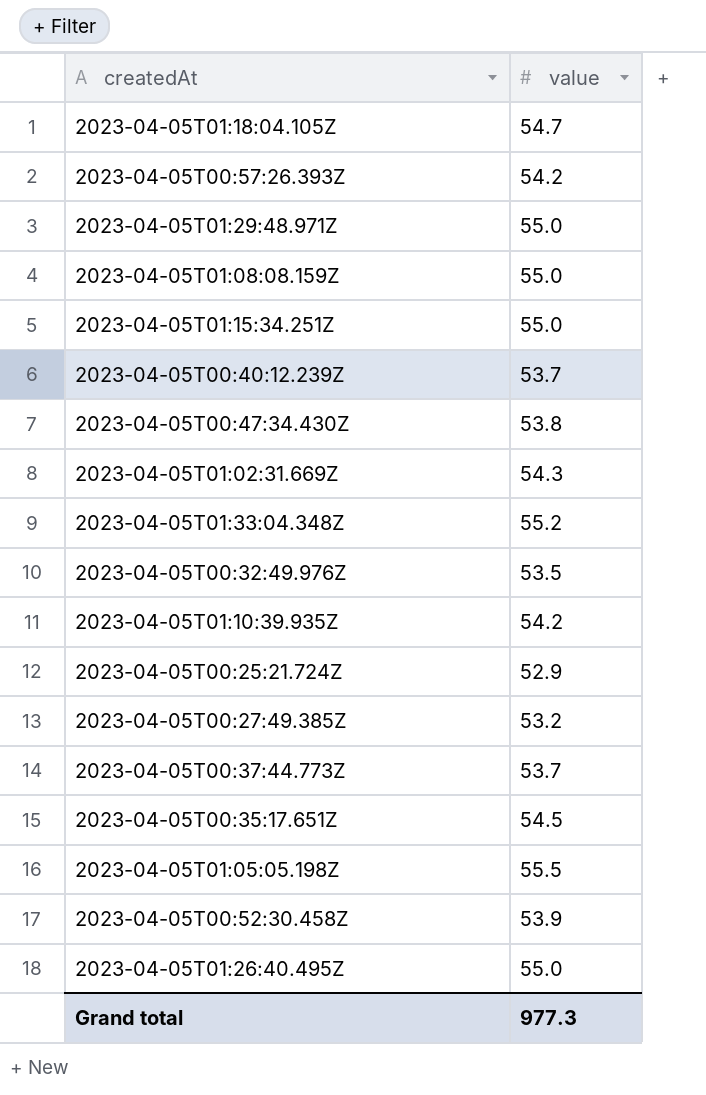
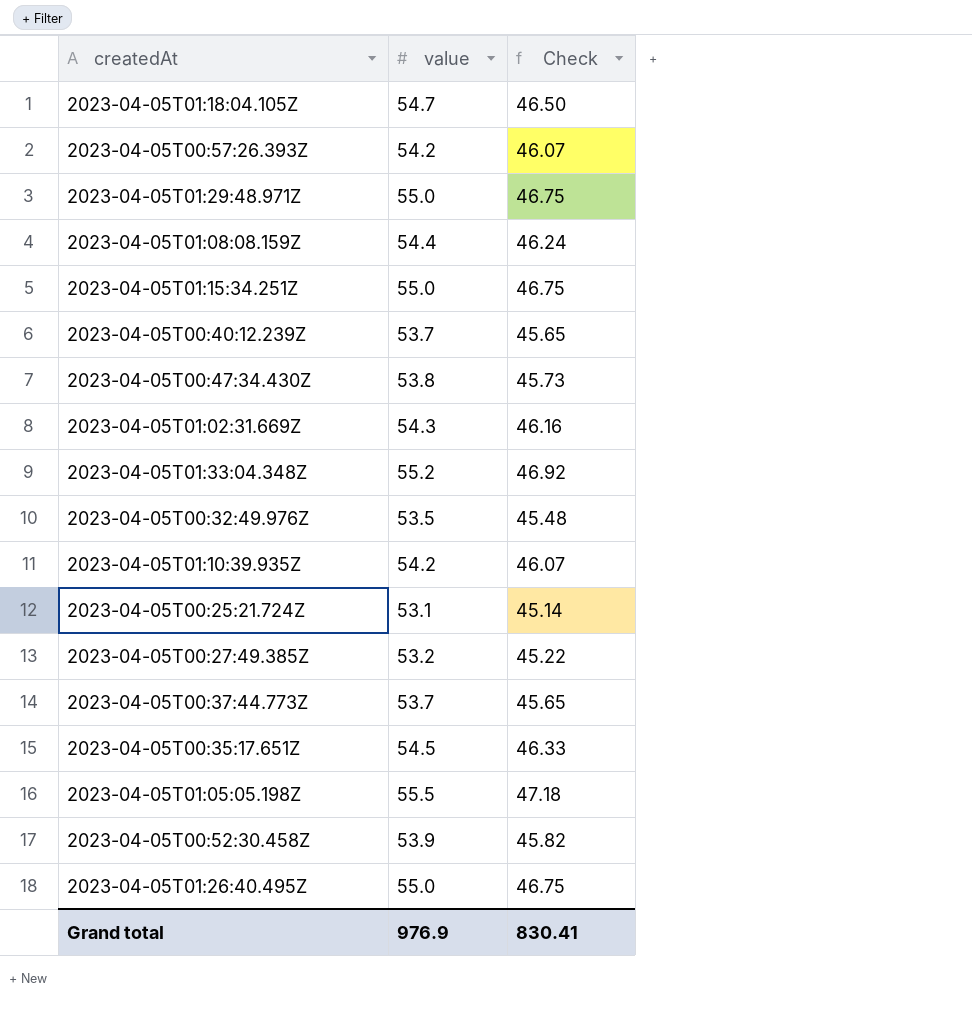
column Check | formula: none -> [value] * 0.85
2023-04-05T01:08:08.159Z | value: 55.0 -> 54.4
2023-04-05T00:25:21.724Z | value: 52.9 -> 53.1
Grand total | value: 977.3 -> 976.9

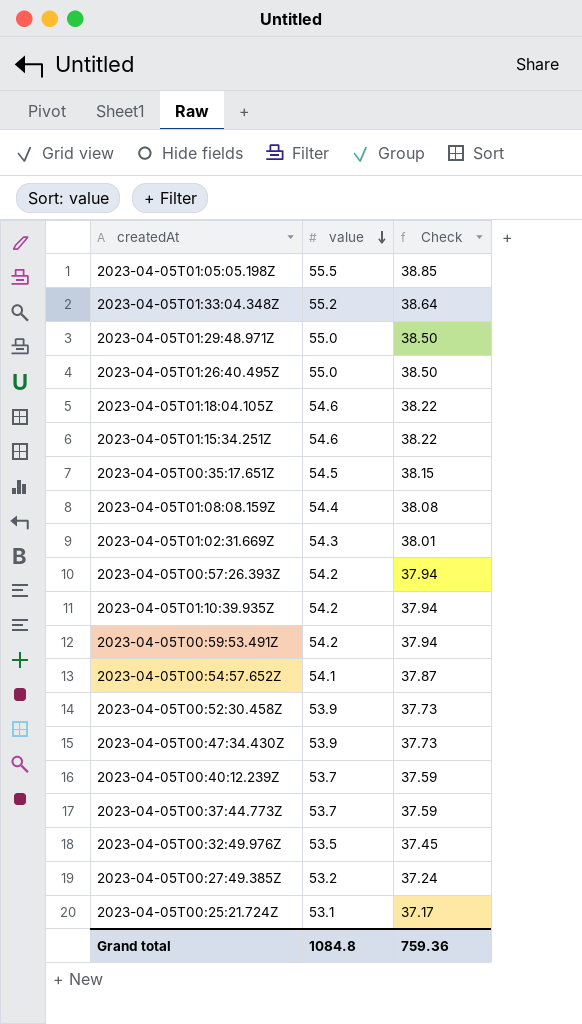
row order: none -> value descending
column Check | formula: [value] * 0.85 -> [value] * 0.7
2023-04-05T01:18:04.105Z | value: 54.7 -> 54.6
2023-04-05T01:15:34.251Z | value: 55.0 -> 54.6
row 2023-04-05T00:59:53.491Z: none -> 54.2 | 37.94
row 2023-04-05T00:54:57.652Z: none -> 54.1 | 37.87
2023-04-05T00:47:34.430Z | value: 53.8 -> 53.9
Grand total | value: 976.9 -> 1084.8
Grand total | Check: 830.41 -> 759.36

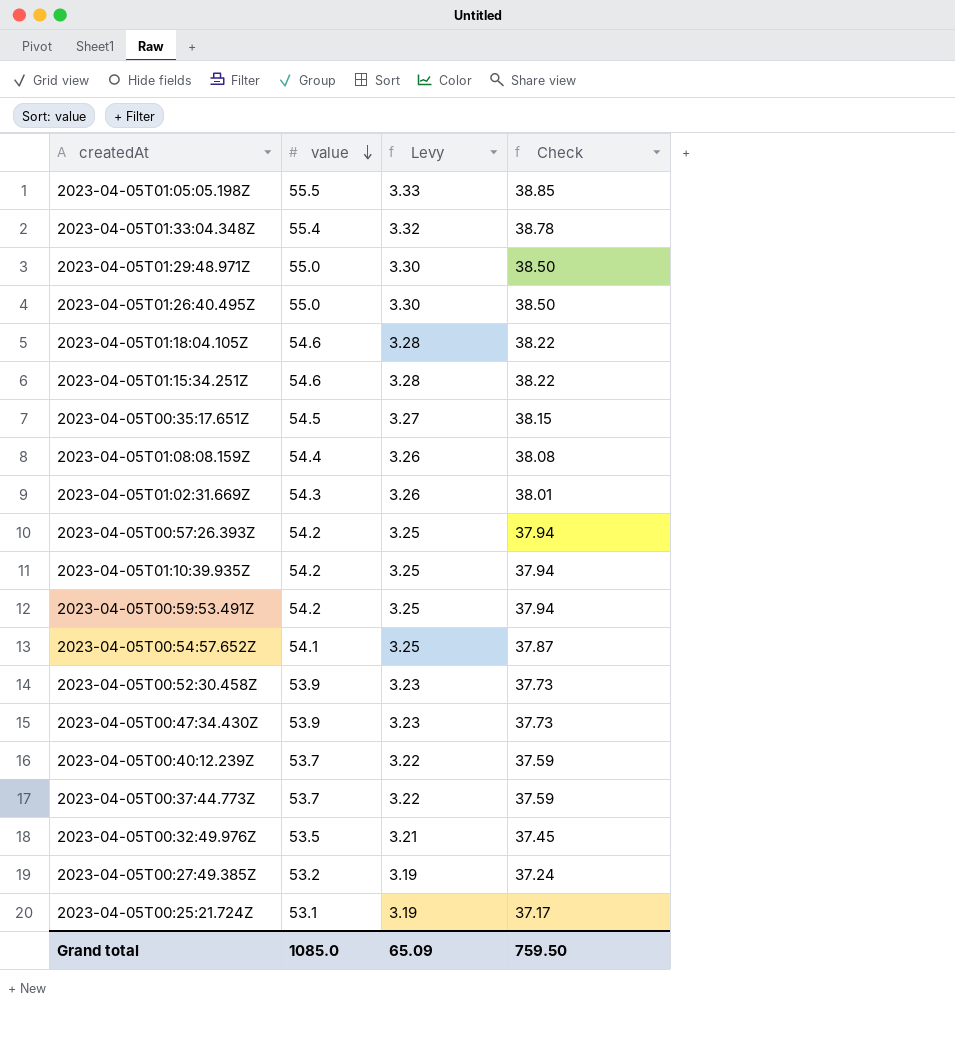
column Levy | formula: none -> [value] * 0.06
2023-04-05T01:33:04.348Z | value: 55.2 -> 55.4
2023-04-05T01:33:04.348Z | Check: 38.64 -> 38.78
Grand total | value: 1084.8 -> 1085.0
Grand total | Check: 759.36 -> 759.50

